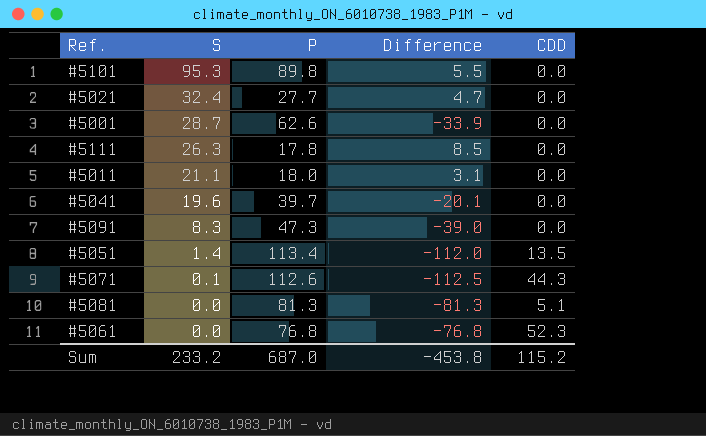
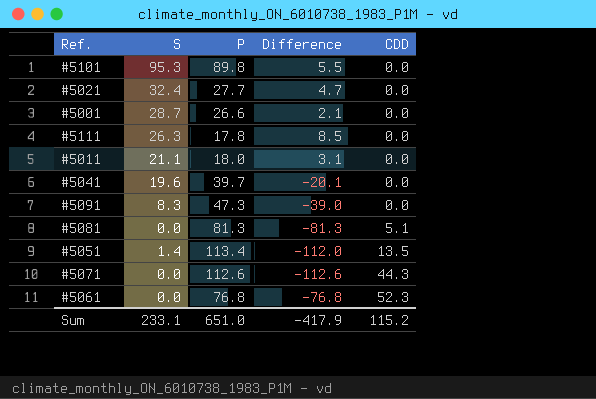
row order: S descending -> CDD ascending
#5001 | P: 62.6 -> 26.6
#5001 | Difference: -33.9 -> 2.1
#5071 | S: 0.1 -> 0.0
#5071 | Difference: -112.5 -> -112.6
Sum | S: 233.2 -> 233.1
Sum | P: 687.0 -> 651.0
Sum | Difference: -453.8 -> -417.9

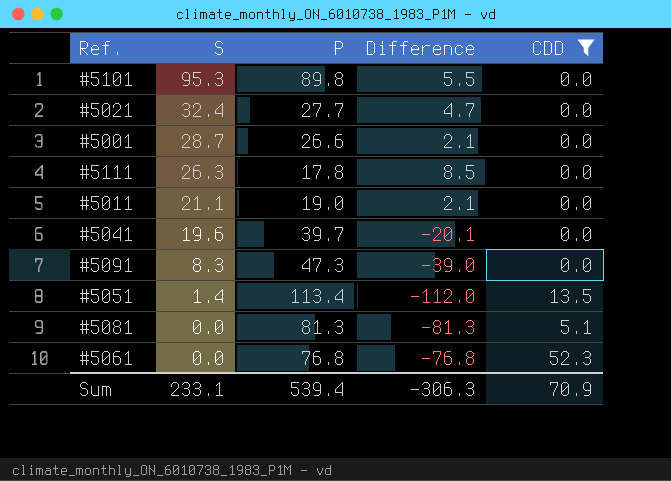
filter: none -> CDD != 44.3
row order: CDD ascending -> S descending
#5011 | P: 18.0 -> 19.0
#5011 | Difference: 3.1 -> 2.1
Sum | P: 651.0 -> 539.4
Sum | Difference: -417.9 -> -306.3
Sum | CDD: 115.2 -> 70.9

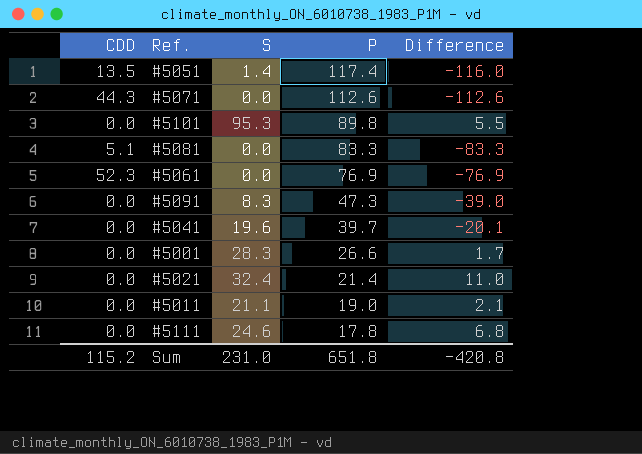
filter: CDD != 44.3 -> none
row order: S descending -> P descending
column CDD | position: 5 -> 1
#5051 | P: 113.4 -> 117.4
#5051 | Difference: -112.0 -> -116.0
#5081 | P: 81.3 -> 83.3
#5081 | Difference: -81.3 -> -83.3
#5061 | P: 76.8 -> 76.9
#5061 | Difference: -76.8 -> -76.9
#5001 | S: 28.7 -> 28.3
#5001 | Difference: 2.1 -> 1.7
#5021 | P: 27.7 -> 21.4
#5021 | Difference: 4.7 -> 11.0
#5111 | S: 26.3 -> 24.6
#5111 | Difference: 8.5 -> 6.8
Sum | CDD: 70.9 -> 115.2
Sum | S: 233.1 -> 231.0
Sum | P: 539.4 -> 651.8
Sum | Difference: -306.3 -> -420.8

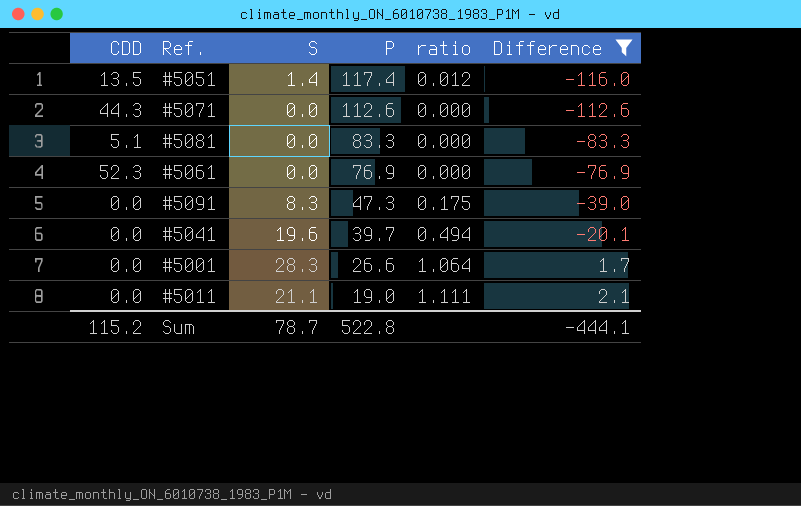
filter: none -> Difference <= 2.1
column ratio | formula: none -> [S] / [P]
Sum | S: 231.0 -> 78.7
Sum | P: 651.8 -> 522.8
Sum | Difference: -420.8 -> -444.1

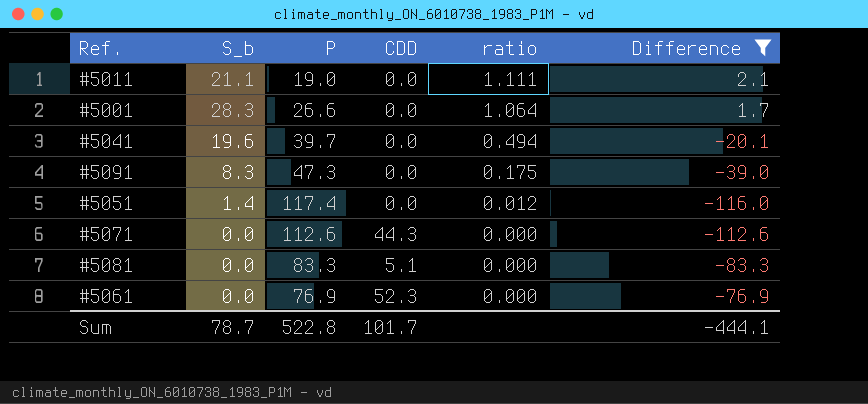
row order: P descending -> ratio descending
column name: S -> S_b
column CDD | position: 1 -> 4
#5051 | CDD: 13.5 -> 0.0
Sum | CDD: 115.2 -> 101.7

